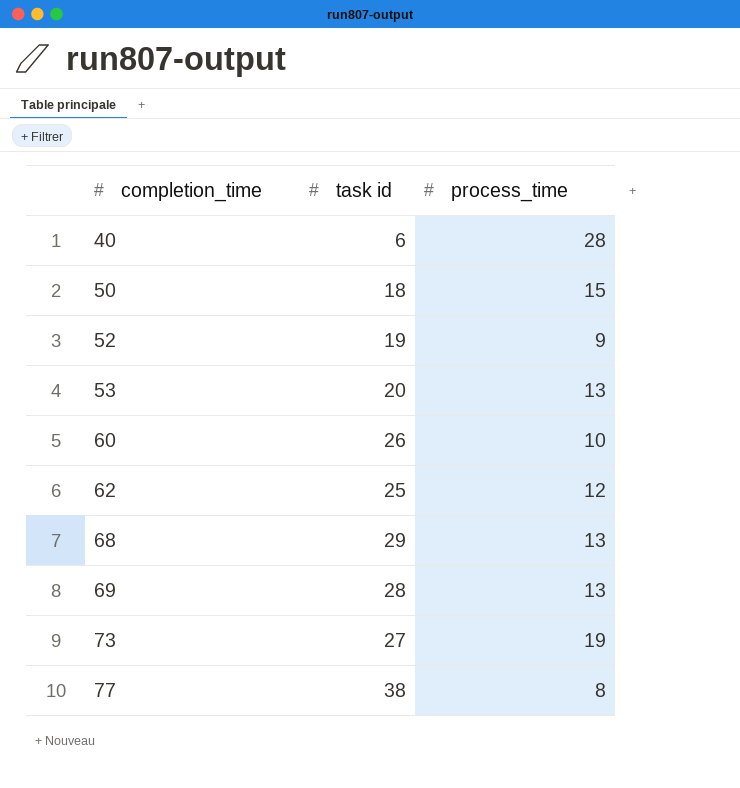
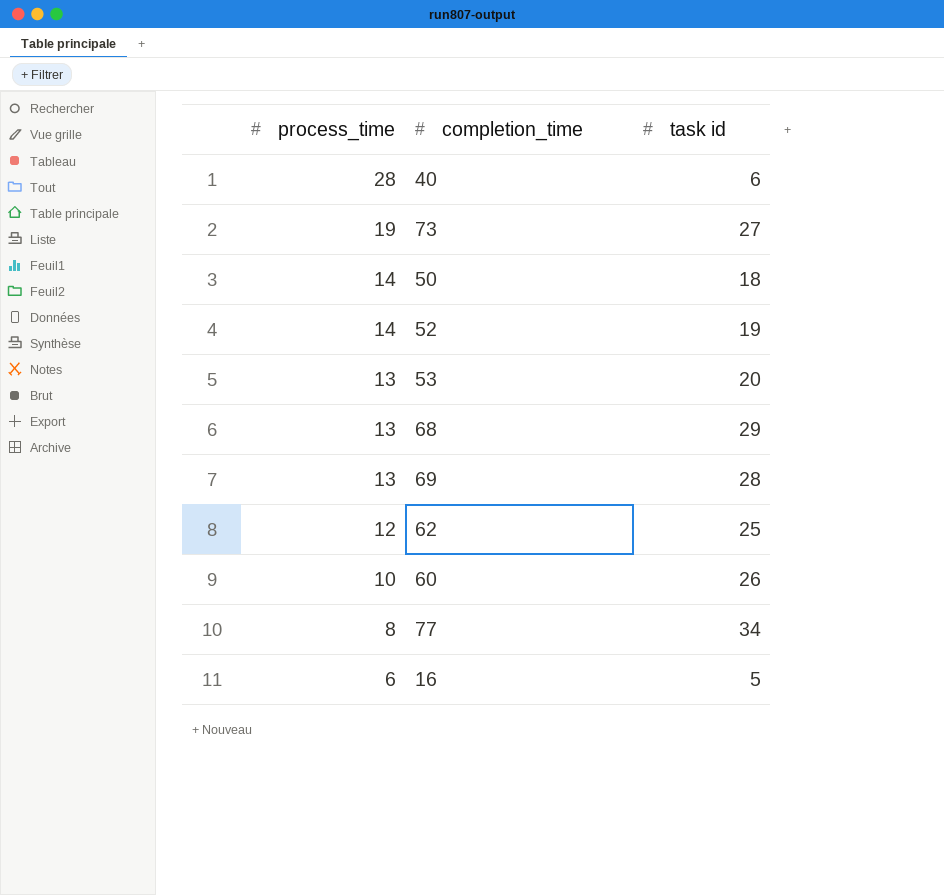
row order: completion_time ascending -> process_time descending
column process_time | position: 3 -> 1
50 | process_time: 15 -> 14
52 | process_time: 9 -> 14
77 | task id: 38 -> 34
row 16: none -> 6 | 5

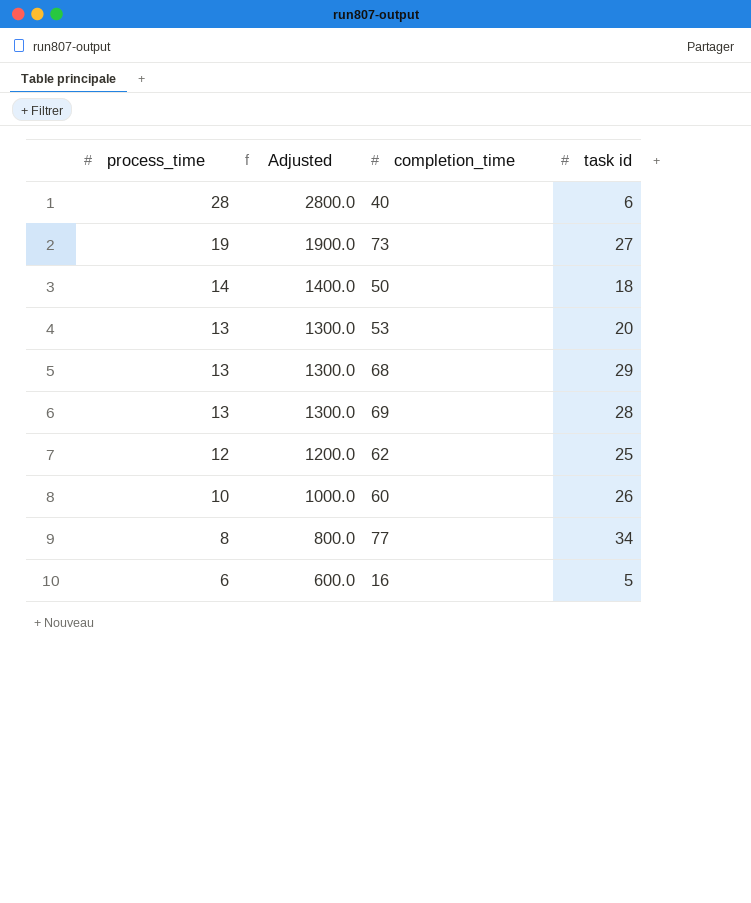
column Adjusted | formula: none -> [process_time] * 100
row 52: 14 | 19 -> none

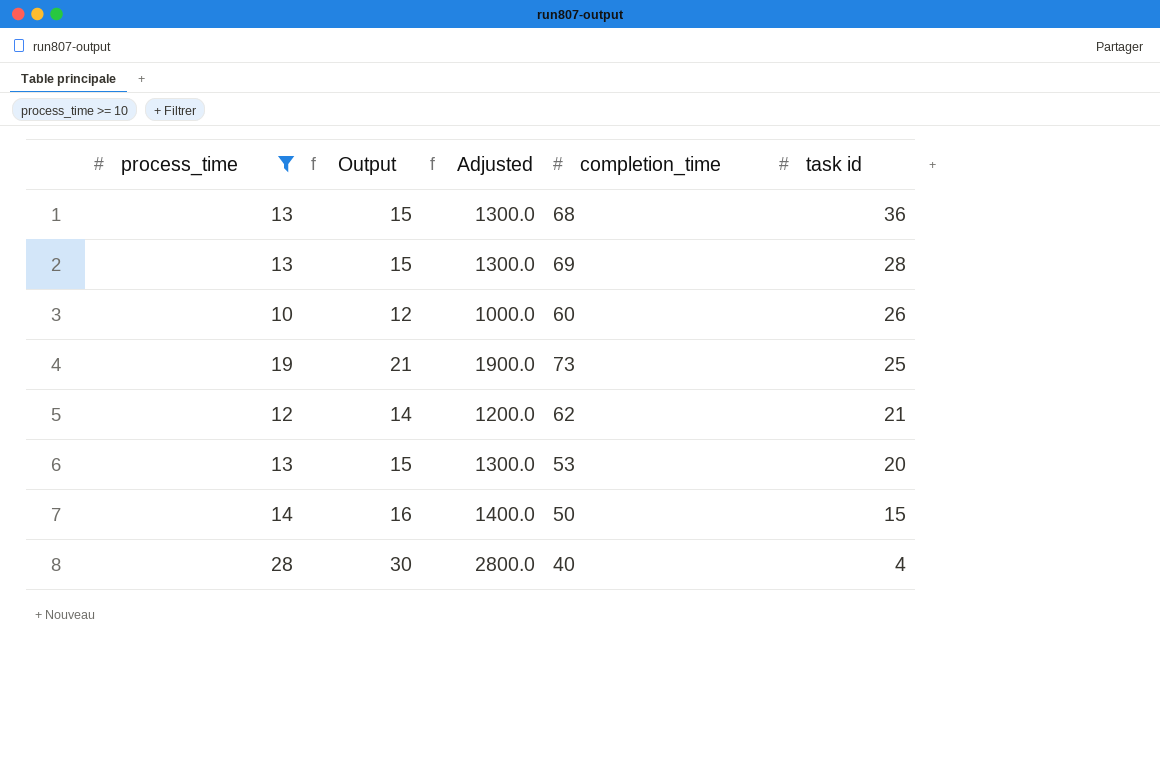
filter: none -> process_time >= 10
row order: process_time descending -> task id descending
column Output | formula: none -> [process_time] + 2
68 | task id: 29 -> 36
73 | task id: 27 -> 25
62 | task id: 25 -> 21
50 | task id: 18 -> 15
40 | task id: 6 -> 4

